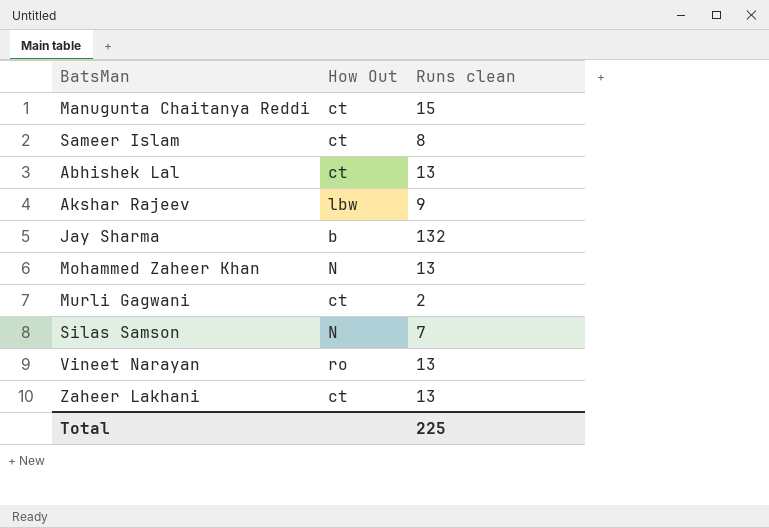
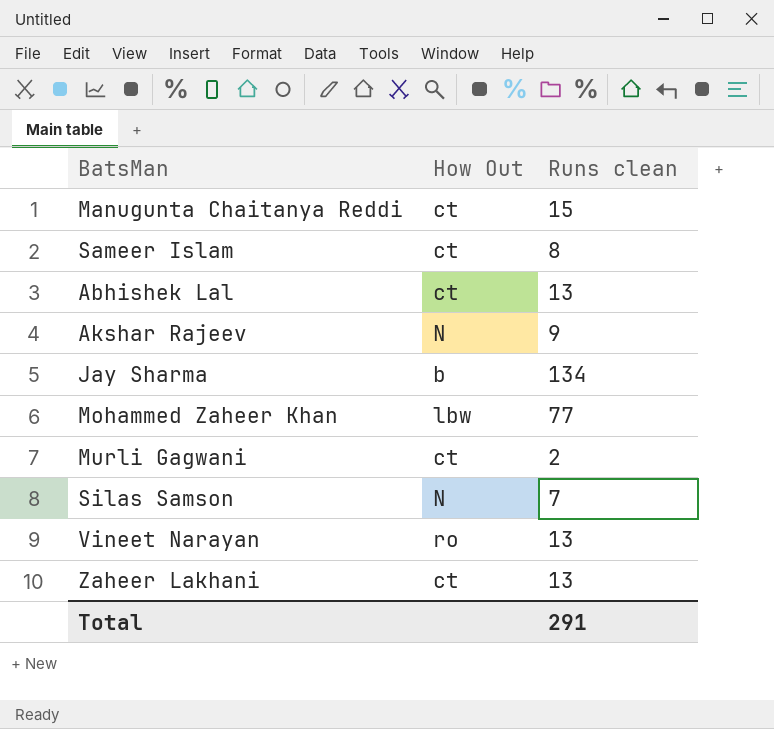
Akshar Rajeev | How Out: lbw -> N
Jay Sharma | Runs clean: 132 -> 134
Mohammed Zaheer Khan | How Out: N -> lbw
Mohammed Zaheer Khan | Runs clean: 13 -> 77
Total | Runs clean: 225 -> 291

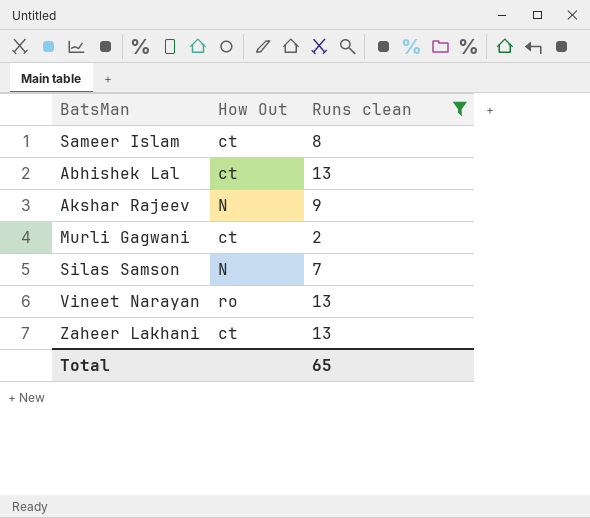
filter: none -> Runs clean <= 13
Total | Runs clean: 291 -> 65

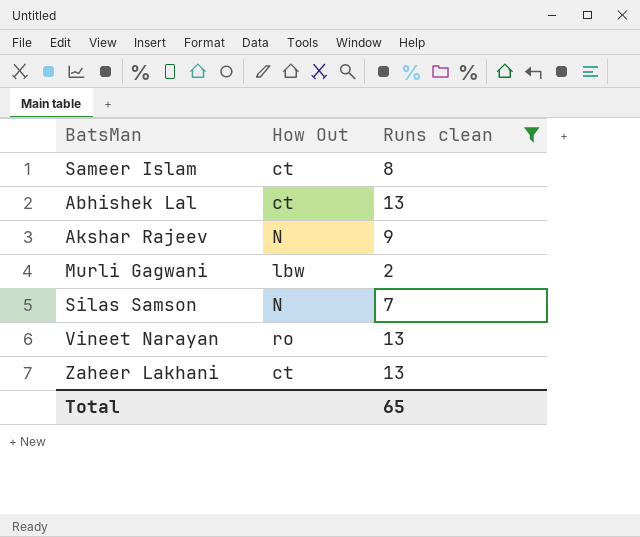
Murli Gagwani | How Out: ct -> lbw

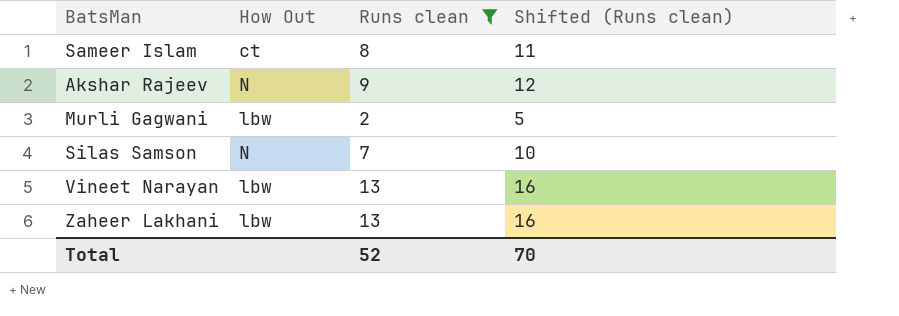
column Shifted (Runs clean) | formula: none -> [Runs clean] + 3
row Abhishek Lal: ct | 13 -> none
Vineet Narayan | How Out: ro -> lbw
Zaheer Lakhani | How Out: ct -> lbw
Total | Runs clean: 65 -> 52

